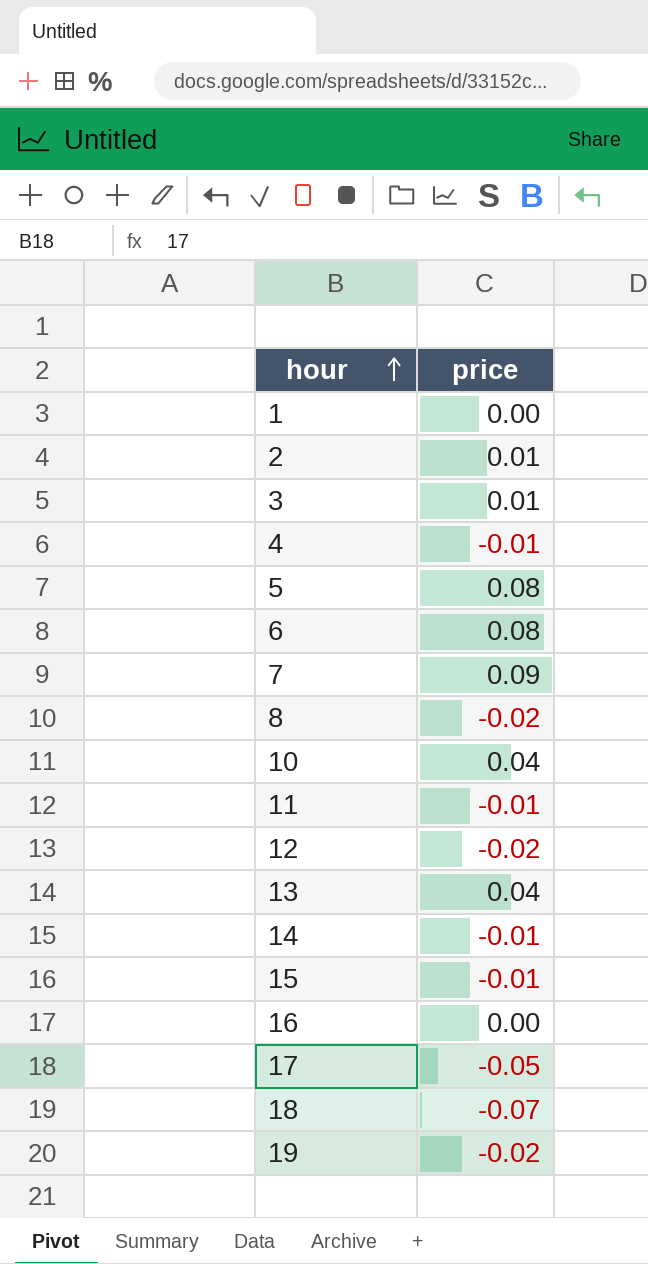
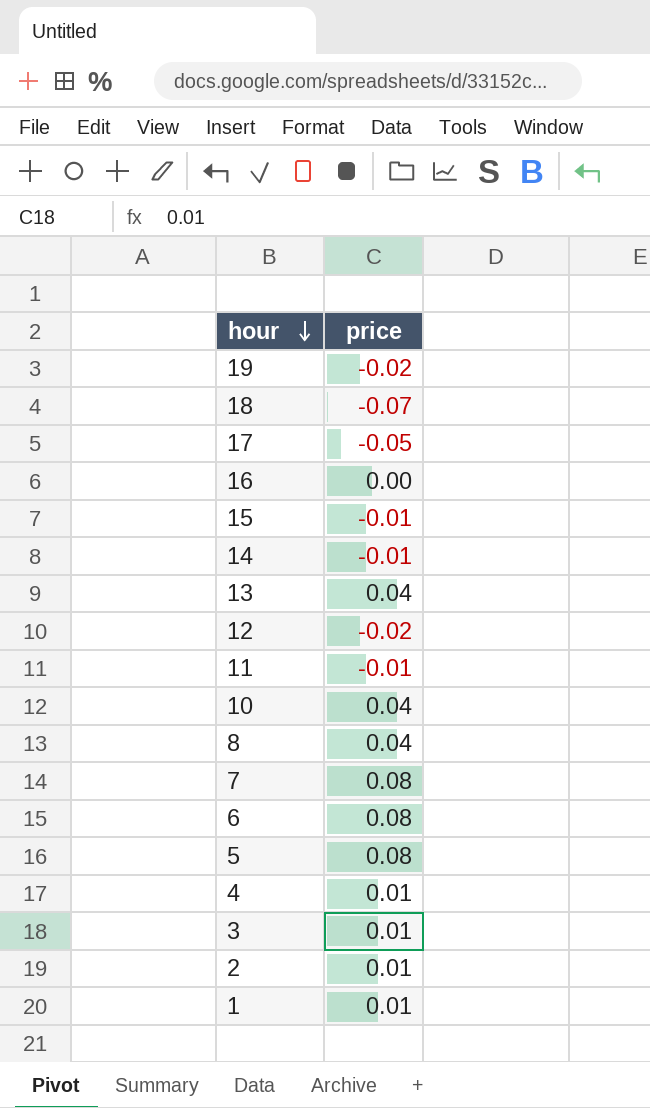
row order: hour ascending -> hour descending
8 | price: -0.02 -> 0.04
7 | price: 0.09 -> 0.08
4 | price: -0.01 -> 0.01
1 | price: 0.00 -> 0.01

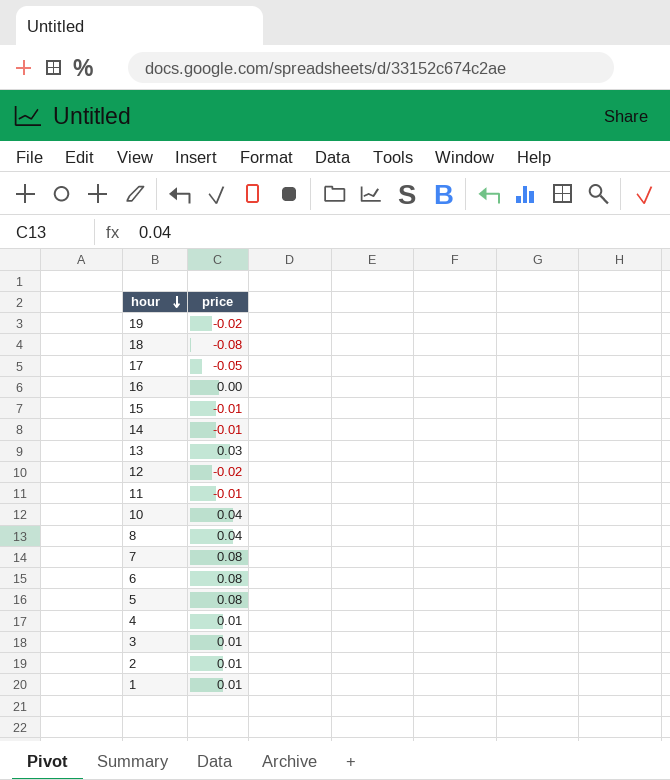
18 | price: -0.07 -> -0.08
13 | price: 0.04 -> 0.03

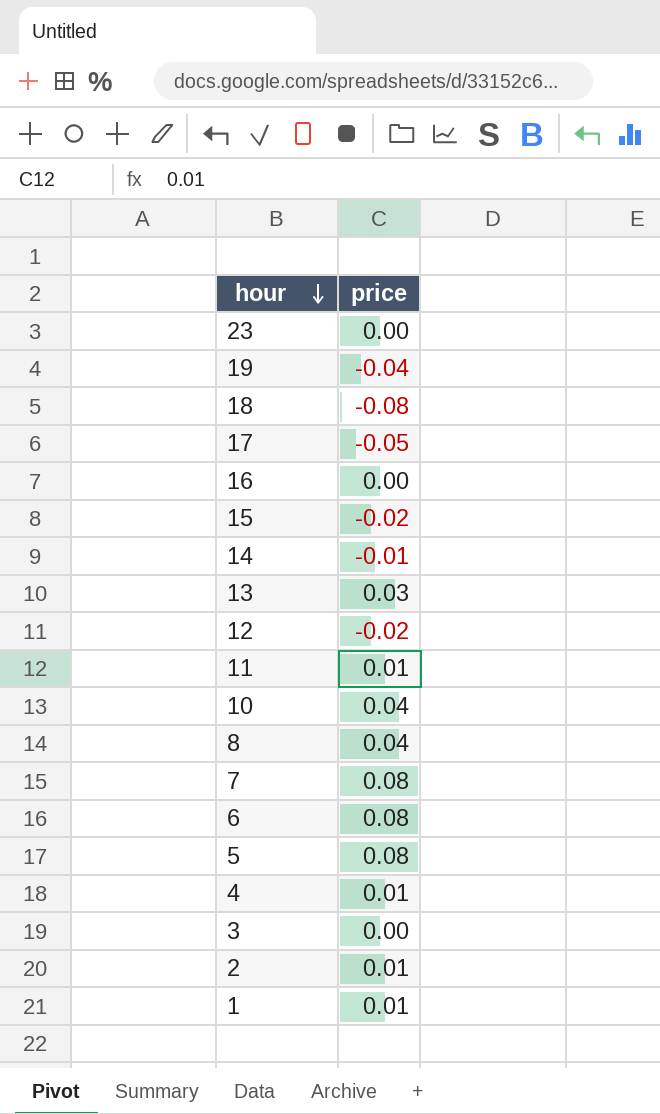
row 23: none -> 0.00
19 | price: -0.02 -> -0.04
15 | price: -0.01 -> -0.02
11 | price: -0.01 -> 0.01
3 | price: 0.01 -> 0.00

